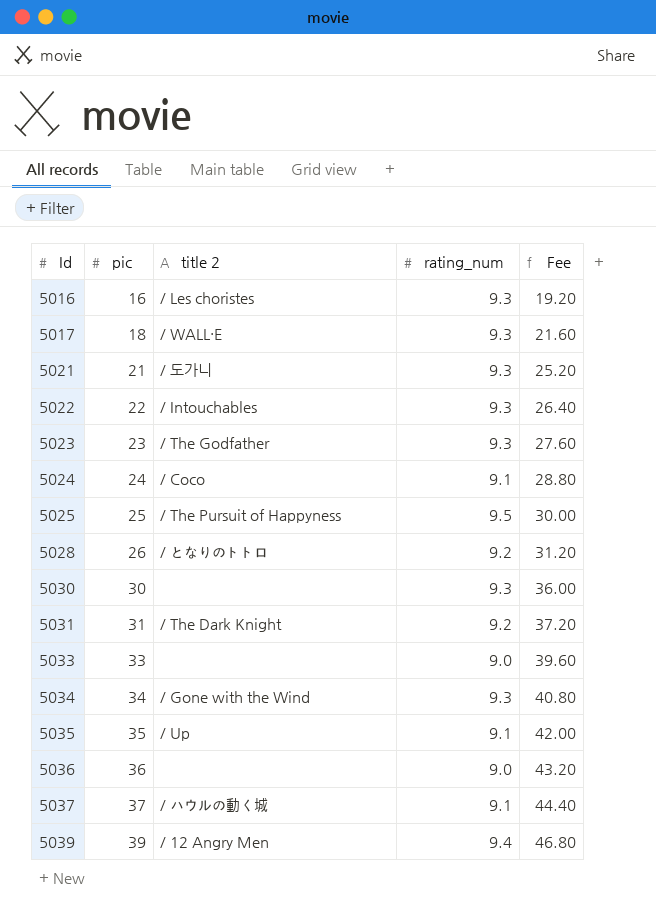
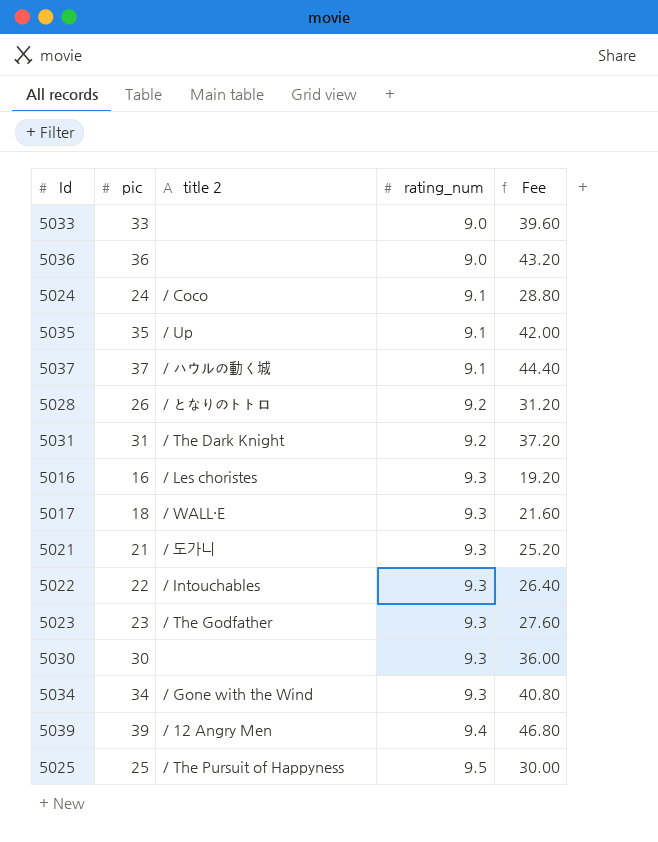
row order: Id ascending -> rating_num ascending

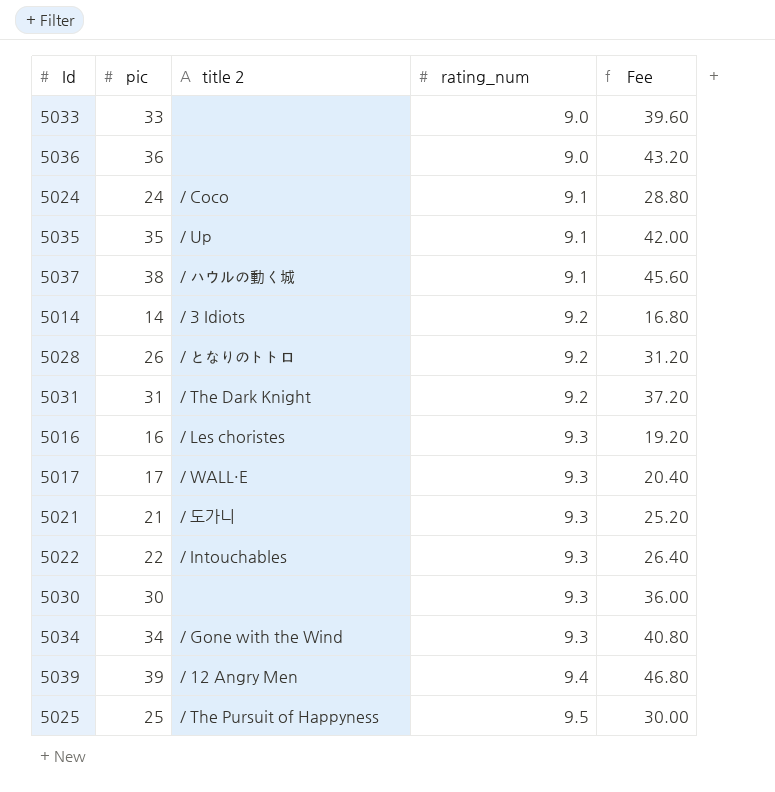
row 5023: 23 | / The Godfather | 9.3 | 27.60 -> none
5037 | pic: 37 -> 38
5037 | Fee: 44.40 -> 45.60
row 5014: none -> 14 | / 3 Idiots | 9.2 | 16.80
5017 | pic: 18 -> 17
5017 | Fee: 21.60 -> 20.40

